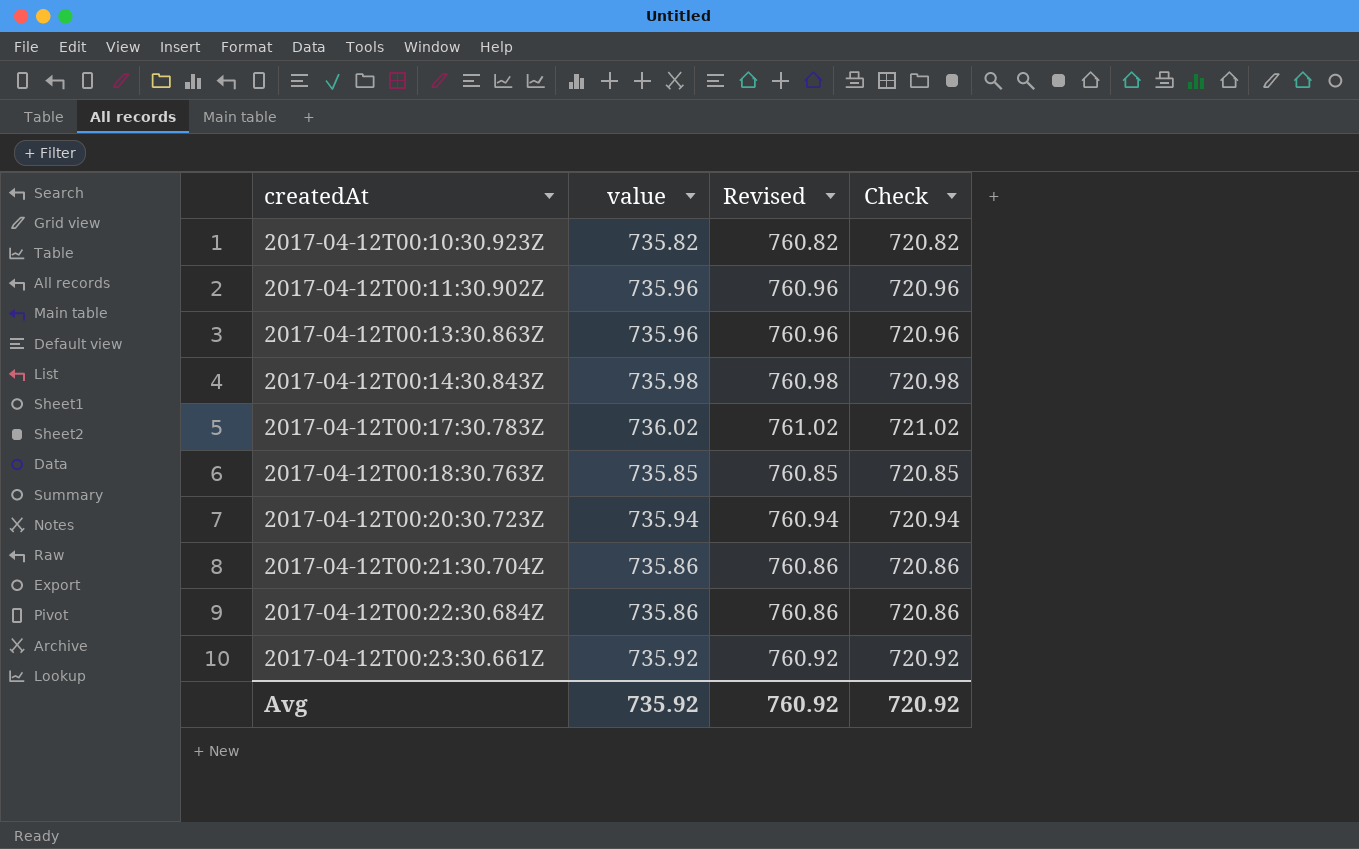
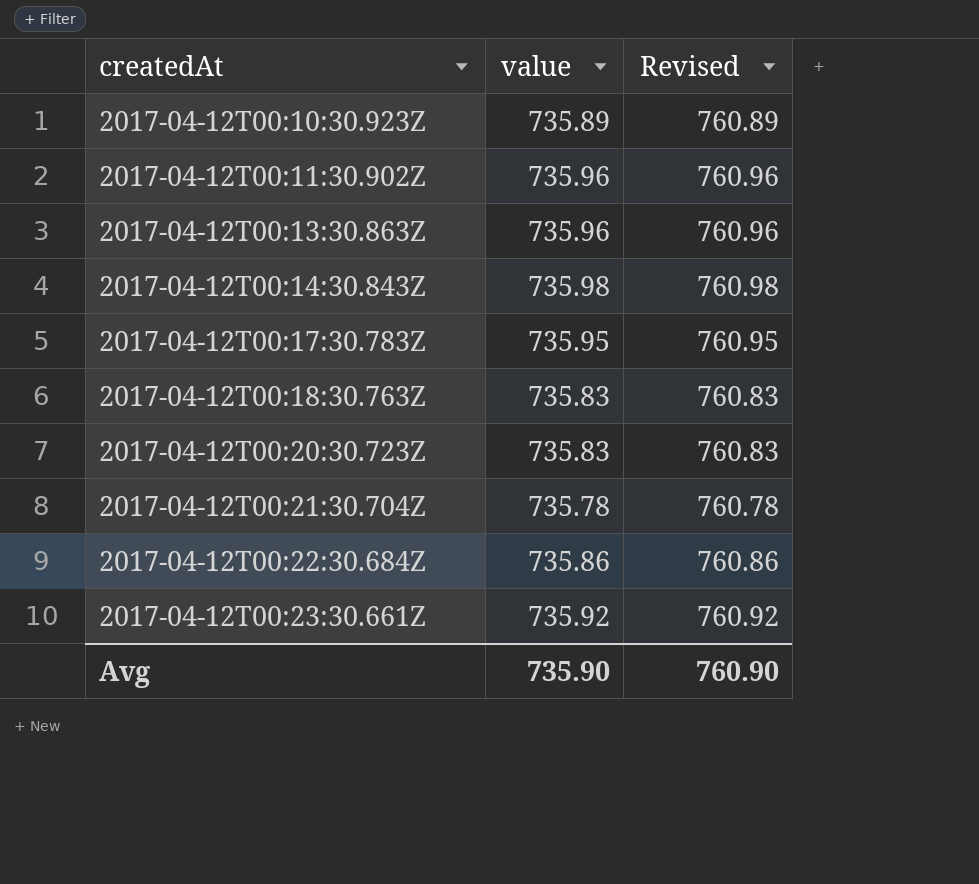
column Check | formula: [value] - 15 -> none
2017-04-12T00:10:30.923Z | value: 735.82 -> 735.89
2017-04-12T00:10:30.923Z | Revised: 760.82 -> 760.89
2017-04-12T00:17:30.783Z | value: 736.02 -> 735.95
2017-04-12T00:17:30.783Z | Revised: 761.02 -> 760.95
2017-04-12T00:18:30.763Z | value: 735.85 -> 735.83
2017-04-12T00:18:30.763Z | Revised: 760.85 -> 760.83
2017-04-12T00:20:30.723Z | value: 735.94 -> 735.83
2017-04-12T00:20:30.723Z | Revised: 760.94 -> 760.83
2017-04-12T00:21:30.704Z | value: 735.86 -> 735.78
2017-04-12T00:21:30.704Z | Revised: 760.86 -> 760.78
Avg | value: 735.92 -> 735.90
Avg | Revised: 760.92 -> 760.90

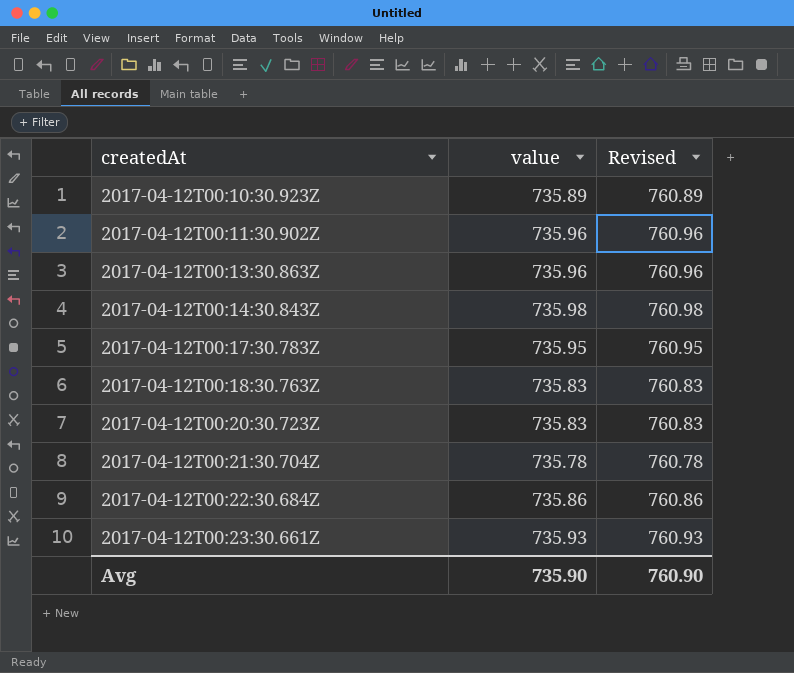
2017-04-12T00:23:30.661Z | value: 735.92 -> 735.93
2017-04-12T00:23:30.661Z | Revised: 760.92 -> 760.93

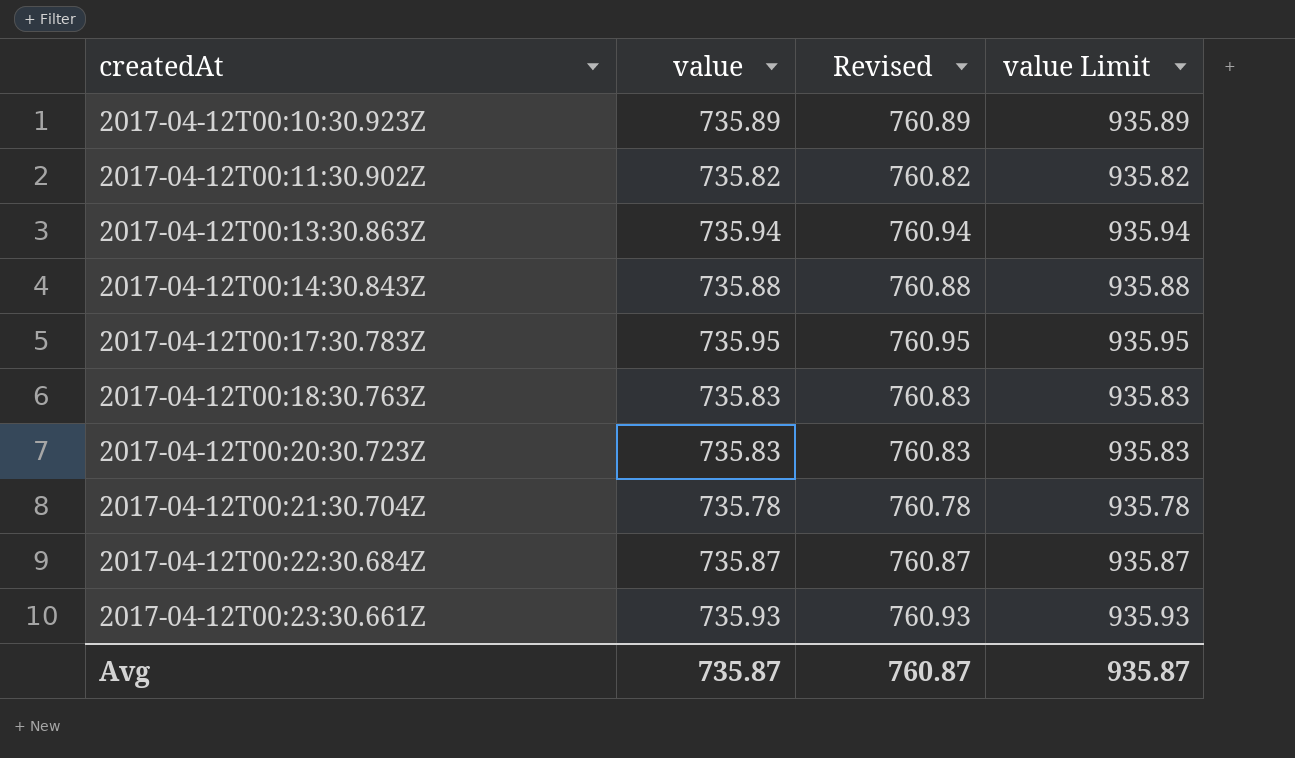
column value Limit | formula: none -> [value] + 200
2017-04-12T00:11:30.902Z | value: 735.96 -> 735.82
2017-04-12T00:11:30.902Z | Revised: 760.96 -> 760.82
2017-04-12T00:13:30.863Z | value: 735.96 -> 735.94
2017-04-12T00:13:30.863Z | Revised: 760.96 -> 760.94
2017-04-12T00:14:30.843Z | value: 735.98 -> 735.88
2017-04-12T00:14:30.843Z | Revised: 760.98 -> 760.88
2017-04-12T00:22:30.684Z | value: 735.86 -> 735.87
2017-04-12T00:22:30.684Z | Revised: 760.86 -> 760.87
Avg | value: 735.90 -> 735.87
Avg | Revised: 760.90 -> 760.87

